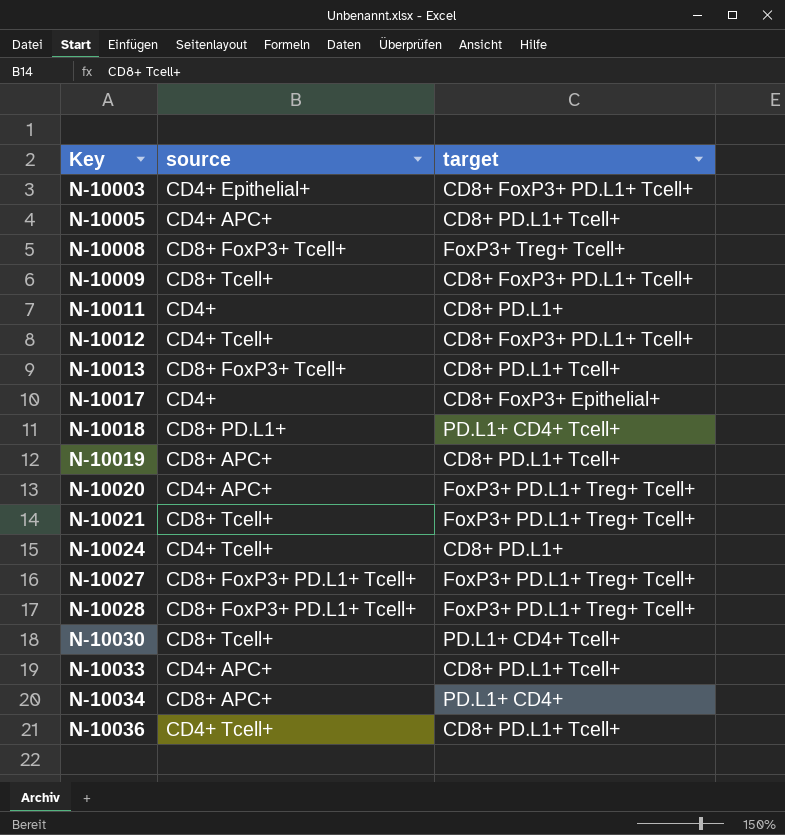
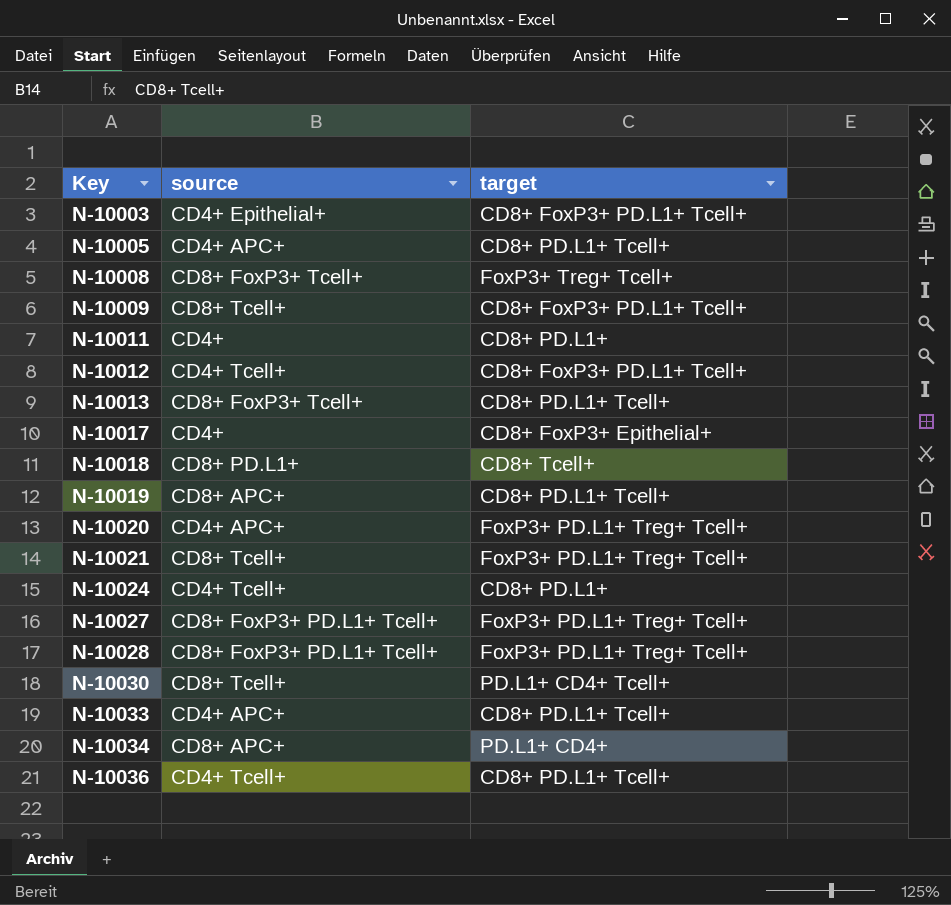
N-10018 | target: PD.L1+ CD4+ Tcell+ -> CD8+ Tcell+

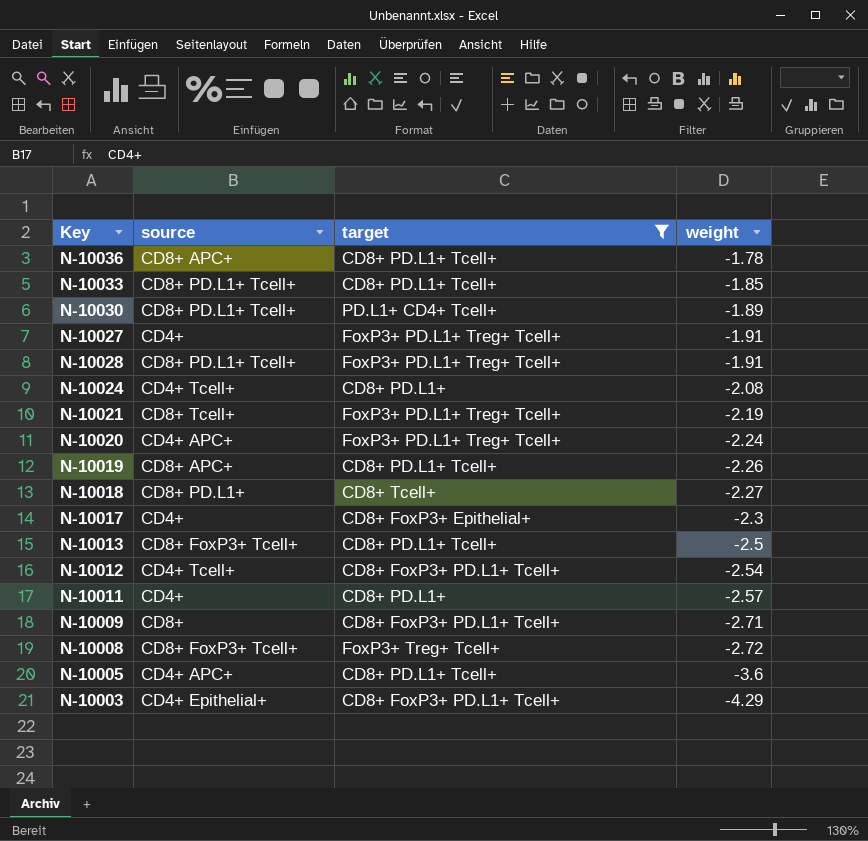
filter: none -> target != PD.L1+ CD4+
row order: Key ascending -> weight descending
column weight | position: none -> 4
N-10036 | source: CD4+ Tcell+ -> CD8+ APC+
N-10033 | source: CD4+ APC+ -> CD8+ PD.L1+ Tcell+
N-10030 | source: CD8+ Tcell+ -> CD8+ PD.L1+ Tcell+
N-10027 | source: CD8+ FoxP3+ PD.L1+ Tcell+ -> CD4+
N-10028 | source: CD8+ FoxP3+ PD.L1+ Tcell+ -> CD8+ PD.L1+ Tcell+
N-10009 | source: CD8+ Tcell+ -> CD8+

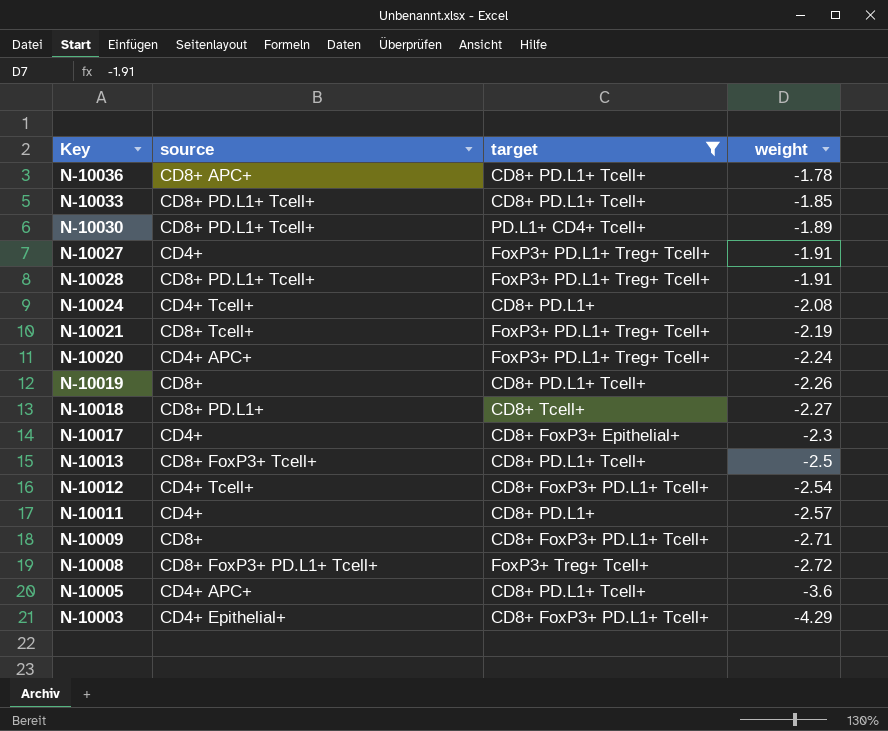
N-10019 | source: CD8+ APC+ -> CD8+
N-10008 | source: CD8+ FoxP3+ Tcell+ -> CD8+ FoxP3+ PD.L1+ Tcell+

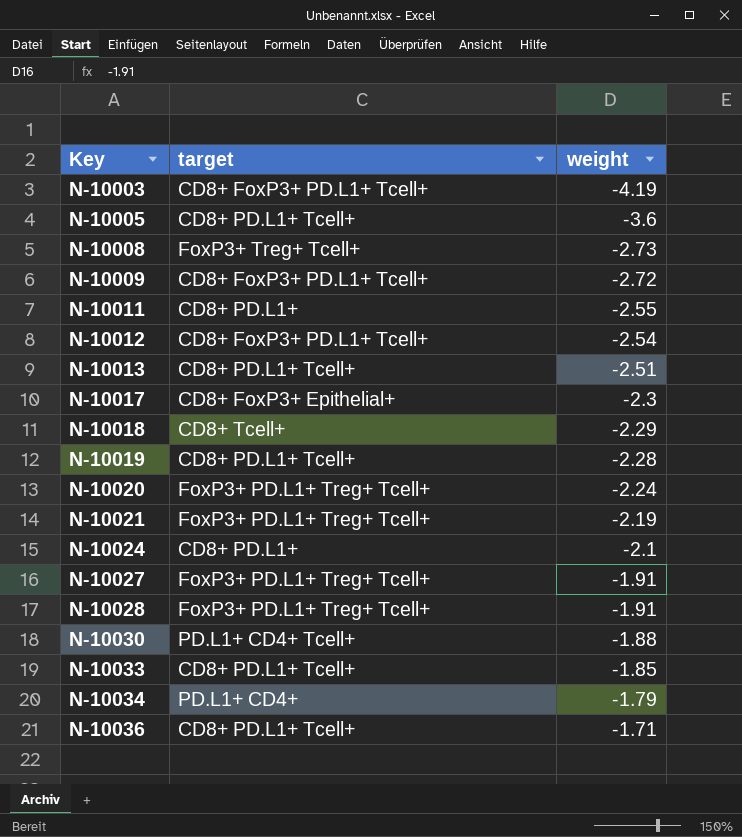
filter: target != PD.L1+ CD4+ -> none
row order: weight descending -> Key ascending
column source | position: 2 -> none
N-10003 | weight: -4.29 -> -4.19
N-10008 | weight: -2.72 -> -2.73
N-10009 | weight: -2.71 -> -2.72
N-10011 | weight: -2.57 -> -2.55
N-10013 | weight: -2.5 -> -2.51
N-10018 | weight: -2.27 -> -2.29
N-10019 | weight: -2.26 -> -2.28
N-10024 | weight: -2.08 -> -2.1
N-10030 | weight: -1.89 -> -1.88
N-10036 | weight: -1.78 -> -1.71

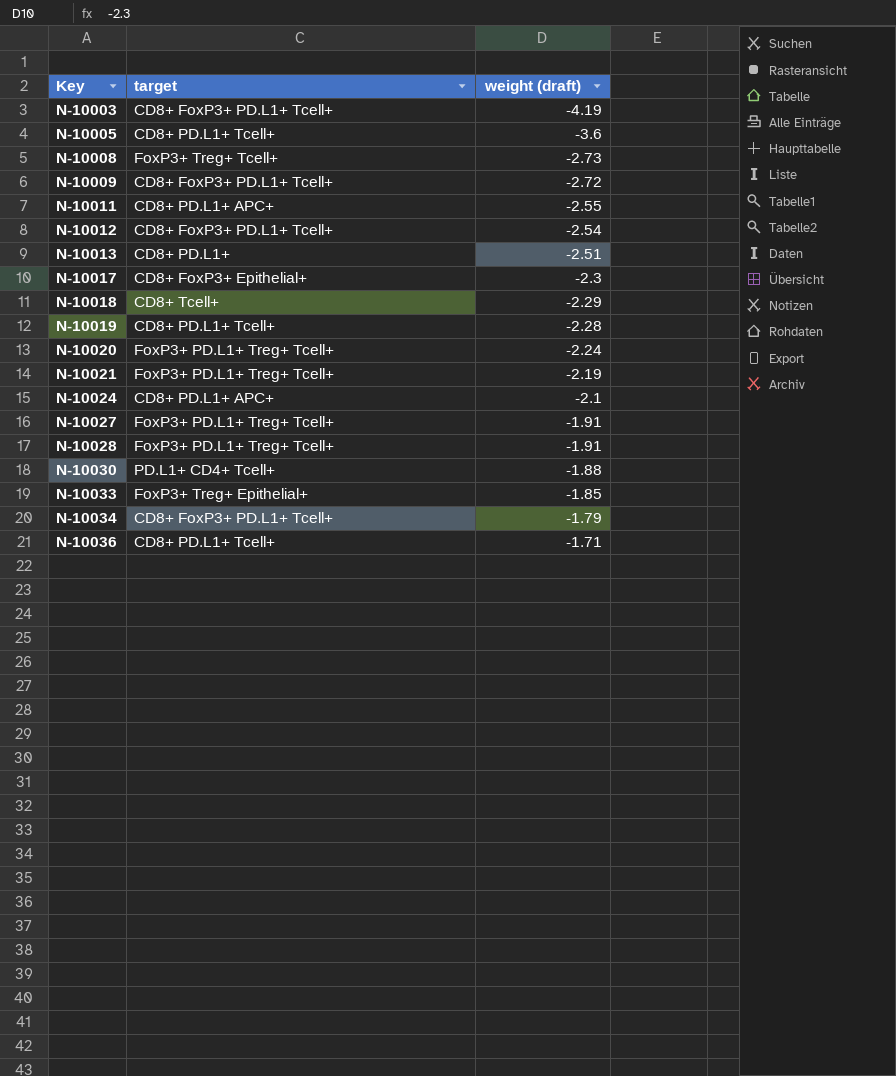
column name: weight -> weight (draft)
N-10011 | target: CD8+ PD.L1+ -> CD8+ PD.L1+ APC+
N-10013 | target: CD8+ PD.L1+ Tcell+ -> CD8+ PD.L1+
N-10024 | target: CD8+ PD.L1+ -> CD8+ PD.L1+ APC+
N-10033 | target: CD8+ PD.L1+ Tcell+ -> FoxP3+ Treg+ Epithelial+
N-10034 | target: PD.L1+ CD4+ -> CD8+ FoxP3+ PD.L1+ Tcell+

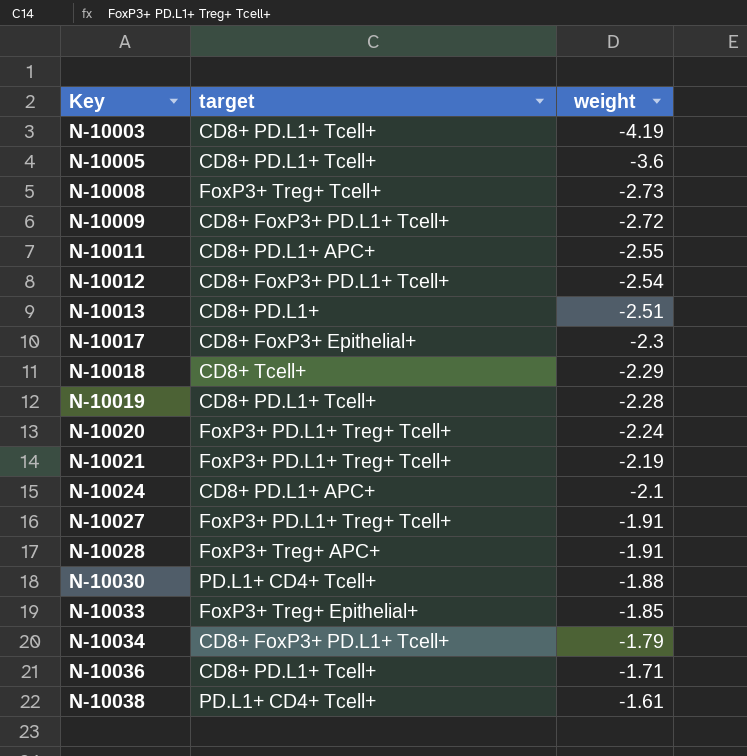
column name: weight (draft) -> weight
N-10003 | target: CD8+ FoxP3+ PD.L1+ Tcell+ -> CD8+ PD.L1+ Tcell+
N-10028 | target: FoxP3+ PD.L1+ Treg+ Tcell+ -> FoxP3+ Treg+ APC+
row N-10038: none -> PD.L1+ CD4+ Tcell+ | -1.61

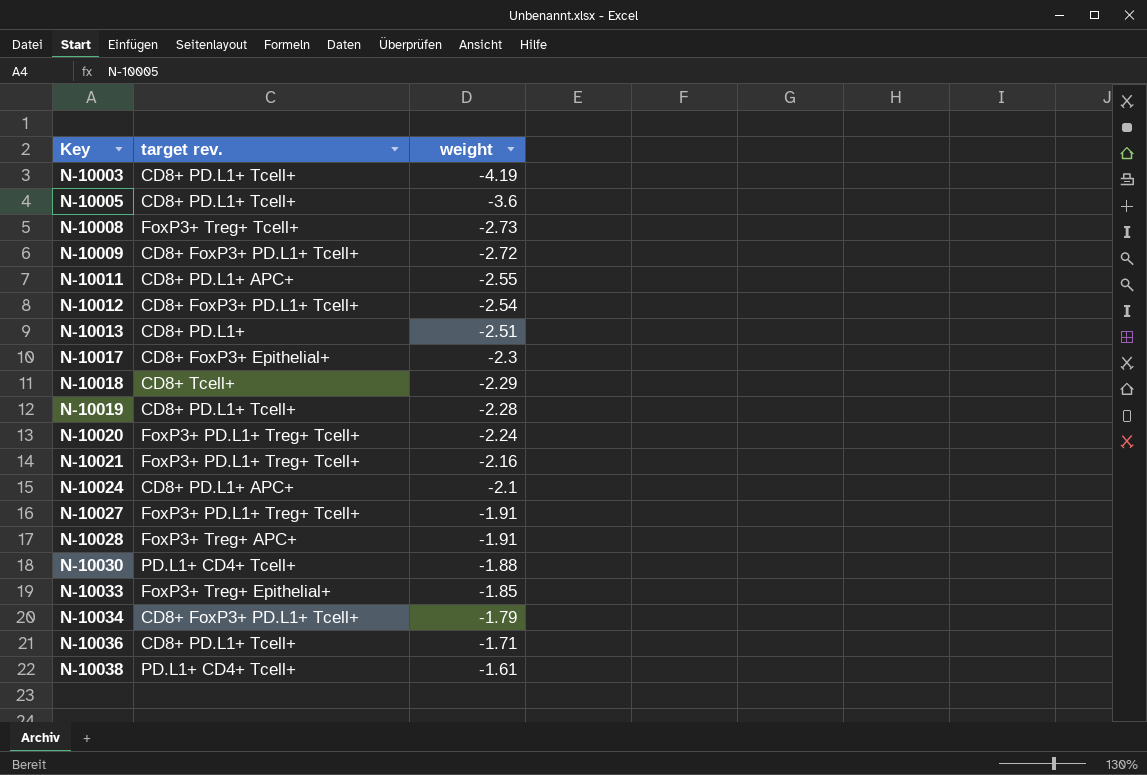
column name: target -> target rev.
N-10021 | weight: -2.19 -> -2.16

